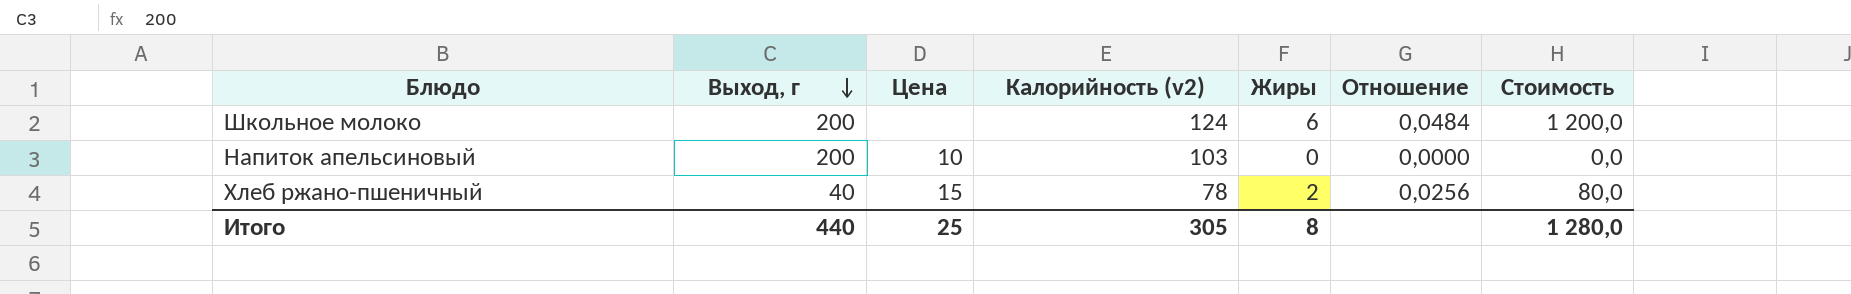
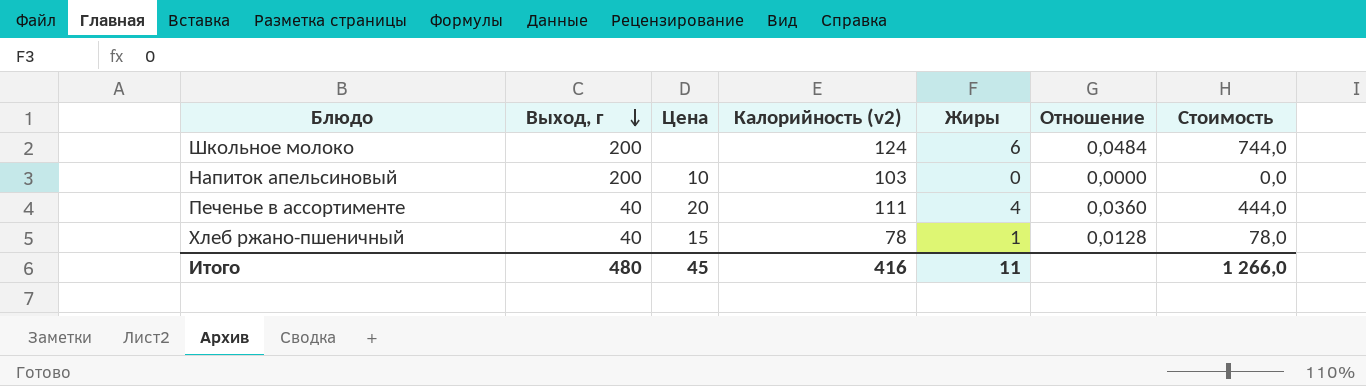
column Стоимость | formula: [Выход, г] * [Жиры] -> [Калорийность (v2)] * [Жиры]
row Печенье в ассортименте: none -> 40 | 20 | 111 | 4 | 0,0360 | 444,0
Хлеб ржано-пшеничный | Жиры: 2 -> 1
Хлеб ржано-пшеничный | Отношение: 0,0256 -> 0,0128
Итого | Выход, г: 440 -> 480
Итого | Цена: 25 -> 45
Итого | Калорийность (v2): 305 -> 416
Итого | Жиры: 8 -> 11
Итого | Стоимость: 1 280,0 -> 1 266,0

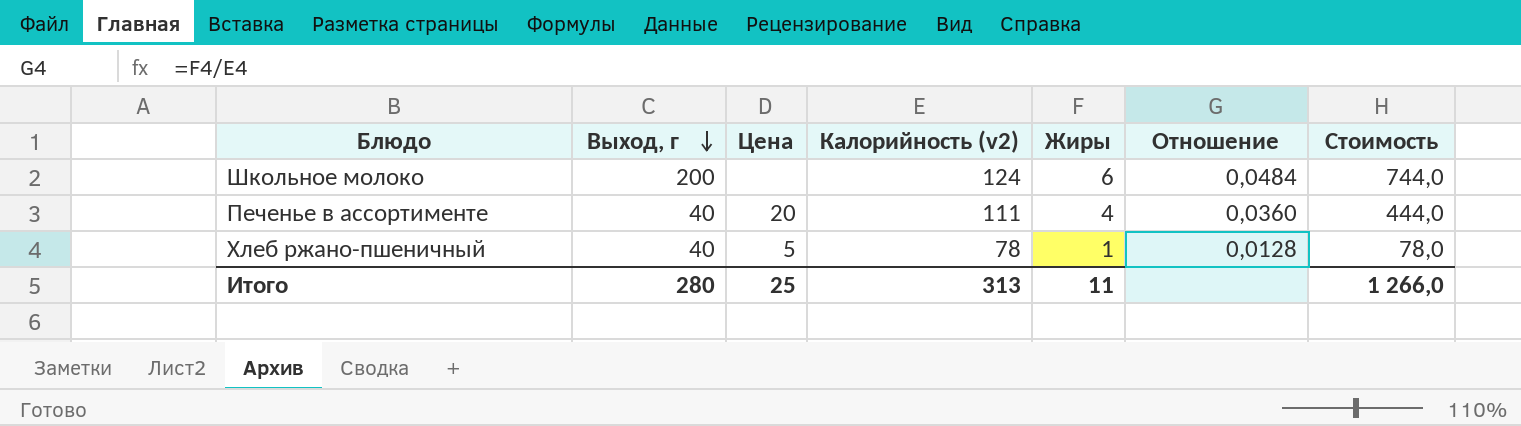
row Напиток апельсиновый: 200 | 10 | 103 | 0 | 0,0000 | 0,0 -> none
Хлеб ржано-пшеничный | Цена: 15 -> 5
Итого | Выход, г: 480 -> 280
Итого | Цена: 45 -> 25
Итого | Калорийность (v2): 416 -> 313

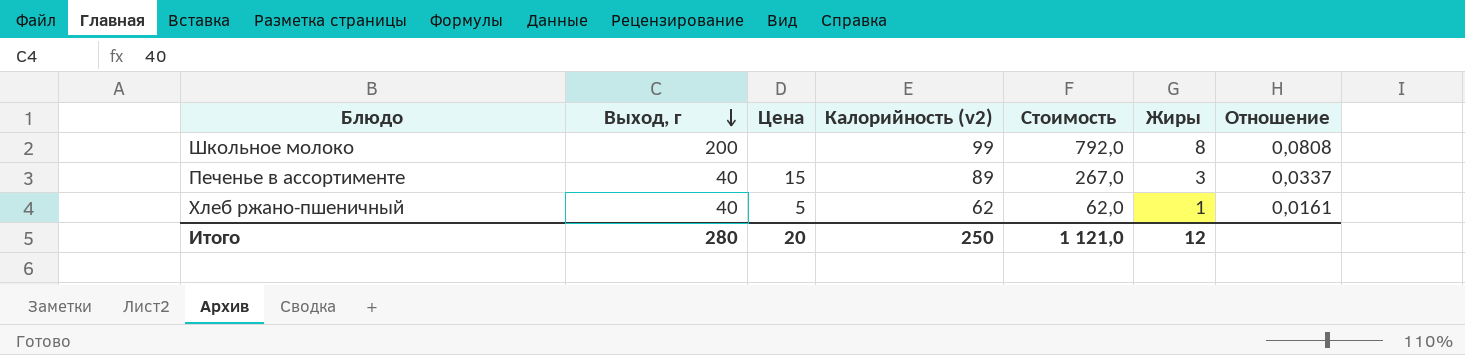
column Стоимость | position: 7 -> 5
Школьное молоко | Калорийность (v2): 124 -> 99
Школьное молоко | Стоимость: 744,0 -> 792,0
Школьное молоко | Жиры: 6 -> 8
Школьное молоко | Отношение: 0,0484 -> 0,0808
Печенье в ассортименте | Цена: 20 -> 15
Печенье в ассортименте | Калорийность (v2): 111 -> 89
Печенье в ассортименте | Стоимость: 444,0 -> 267,0
Печенье в ассортименте | Жиры: 4 -> 3
Печенье в ассортименте | Отношение: 0,0360 -> 0,0337
Хлеб ржано-пшеничный | Калорийность (v2): 78 -> 62
Хлеб ржано-пшеничный | Стоимость: 78,0 -> 62,0
Хлеб ржано-пшеничный | Отношение: 0,0128 -> 0,0161
Итого | Цена: 25 -> 20
Итого | Калорийность (v2): 313 -> 250
Итого | Стоимость: 1 266,0 -> 1 121,0
Итого | Жиры: 11 -> 12

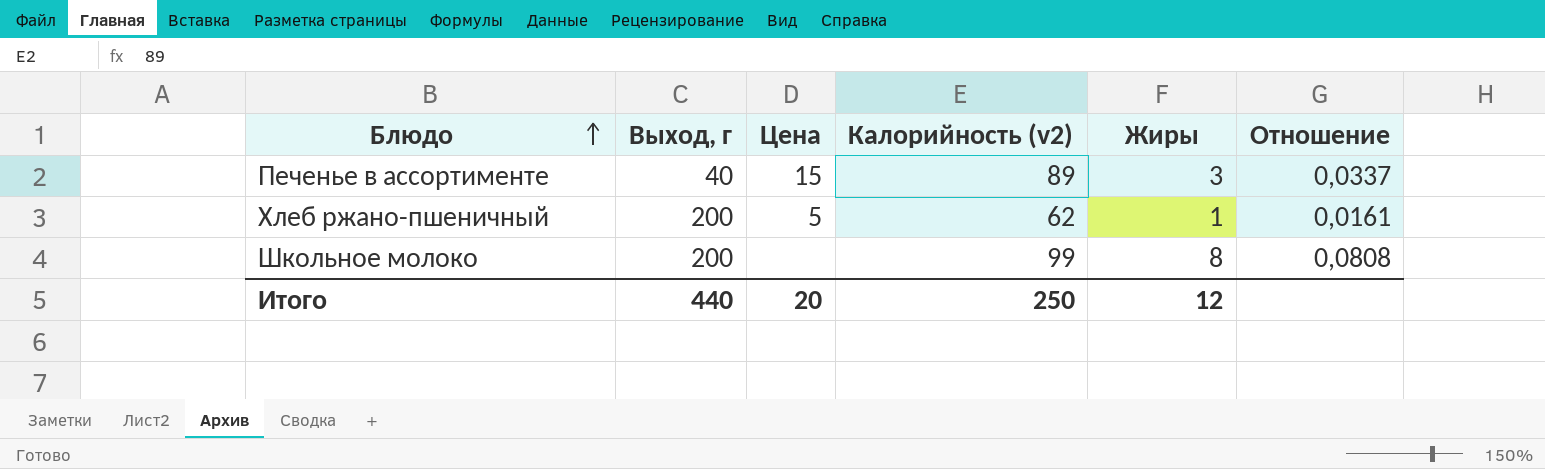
row order: Выход, г descending -> Блюдо ascending
column Стоимость | formula: [Калорийность (v2)] * [Жиры] -> none
Хлеб ржано-пшеничный | Выход, г: 40 -> 200
Итого | Выход, г: 280 -> 440

